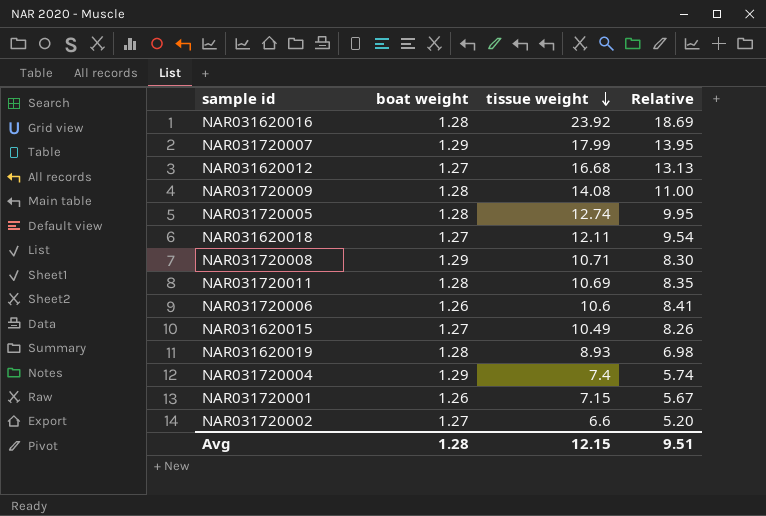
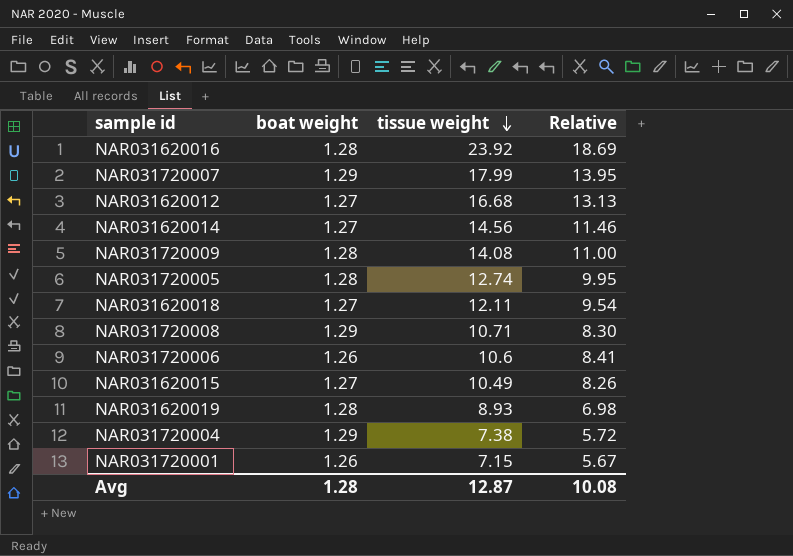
row NAR031720011: 1.28 | 10.69 | 8.35 -> none
row NAR031720002: 1.27 | 6.6 | 5.20 -> none
row NAR031620014: none -> 1.27 | 14.56 | 11.46
NAR031720004 | tissue weight: 7.4 -> 7.38
NAR031720004 | Relative: 5.74 -> 5.72
Avg | tissue weight: 12.15 -> 12.87
Avg | Relative: 9.51 -> 10.08

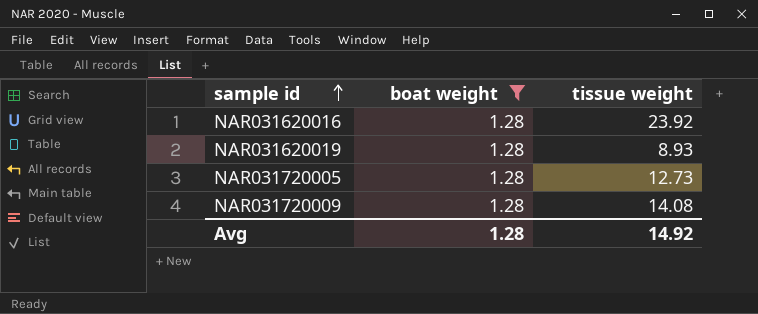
filter: none -> boat weight = 1.28
row order: tissue weight descending -> sample id ascending
column Relative | formula: [tissue weight] / [boat weight] -> none
NAR031720005 | tissue weight: 12.74 -> 12.73
Avg | tissue weight: 12.87 -> 14.92

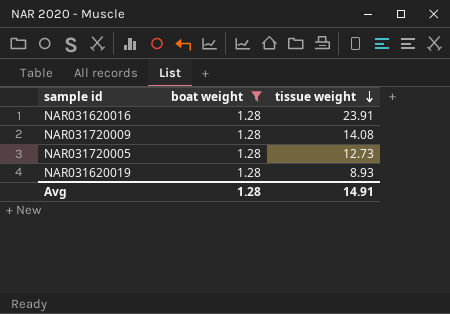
row order: sample id ascending -> tissue weight descending
NAR031620016 | tissue weight: 23.92 -> 23.91
Avg | tissue weight: 14.92 -> 14.91

